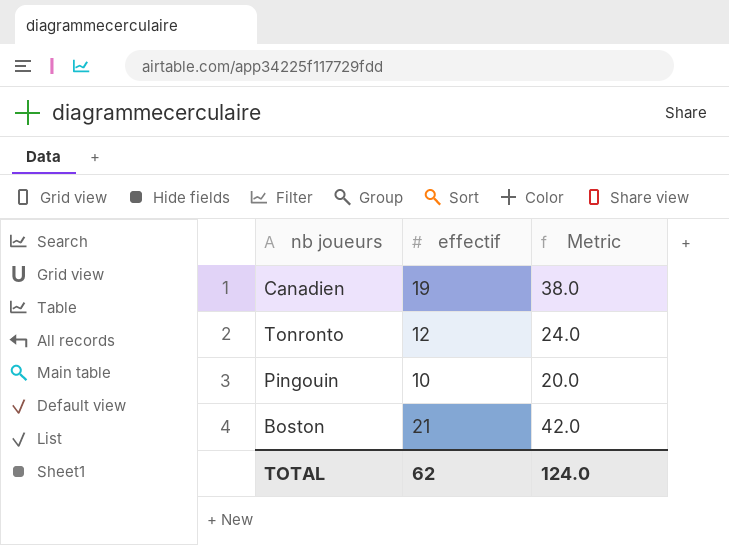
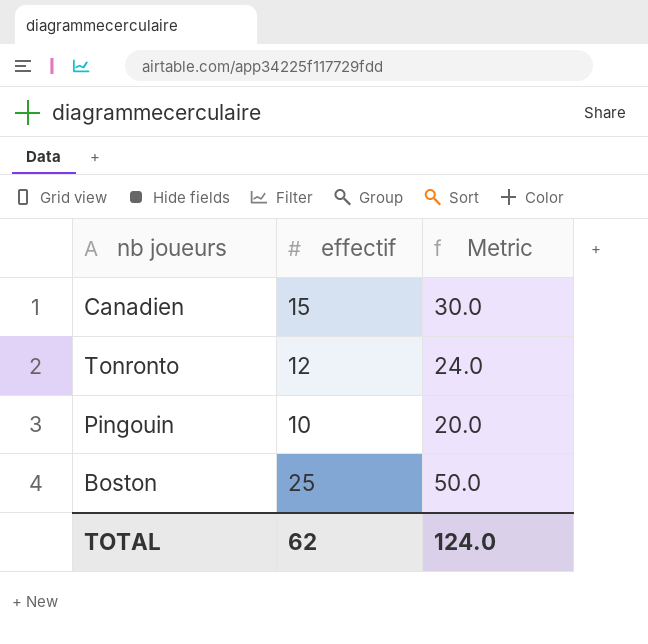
Canadien | effectif: 19 -> 15
Canadien | Metric: 38.0 -> 30.0
Boston | effectif: 21 -> 25
Boston | Metric: 42.0 -> 50.0

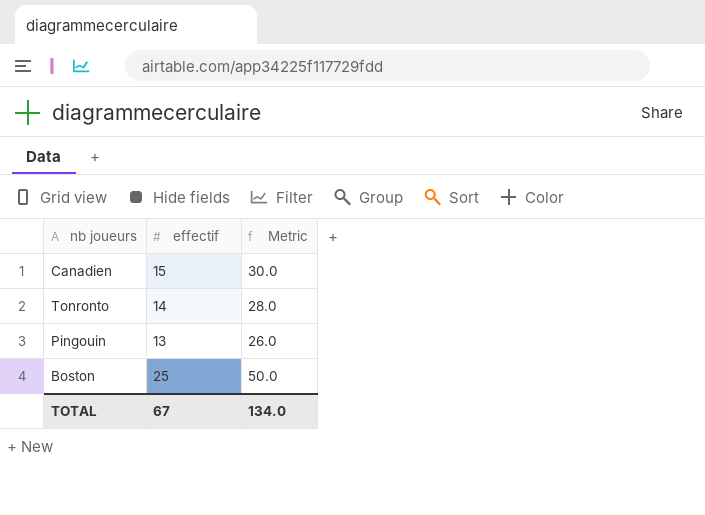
Tonronto | effectif: 12 -> 14
Tonronto | Metric: 24.0 -> 28.0
Pingouin | effectif: 10 -> 13
Pingouin | Metric: 20.0 -> 26.0
TOTAL | effectif: 62 -> 67
TOTAL | Metric: 124.0 -> 134.0

